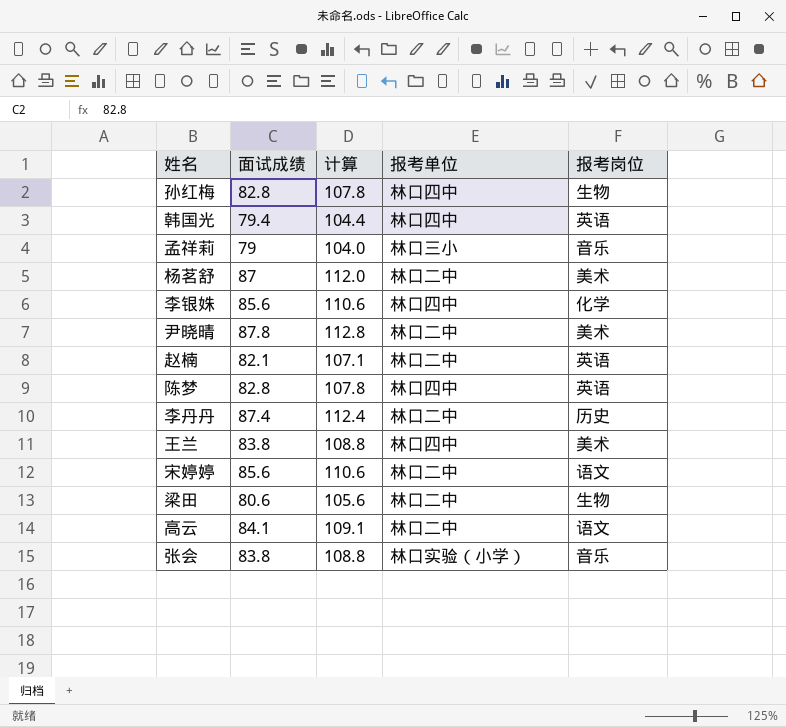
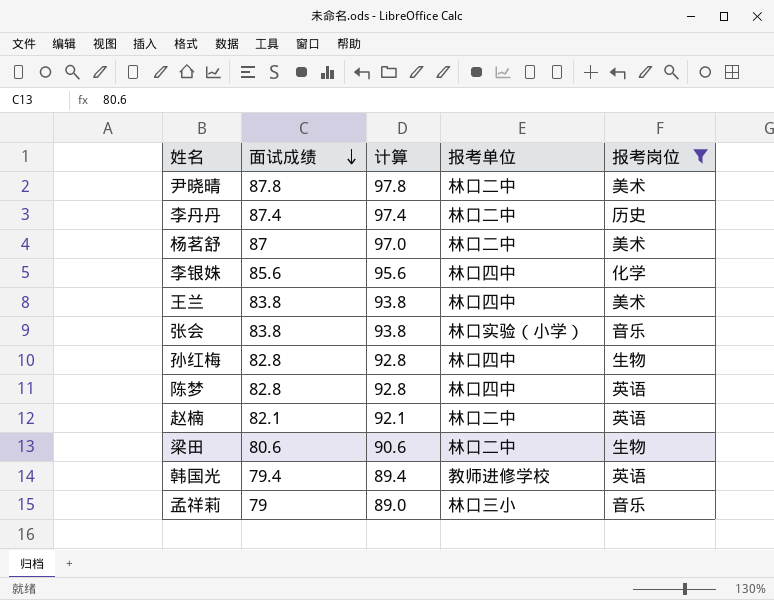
filter: none -> 报考岗位 != 语文
row order: none -> 面试成绩 descending
column 计算 | formula: [面试成绩] + 25 -> [面试成绩] + 10
韩国光 | 报考单位: 林口四中 -> 教师进修学校

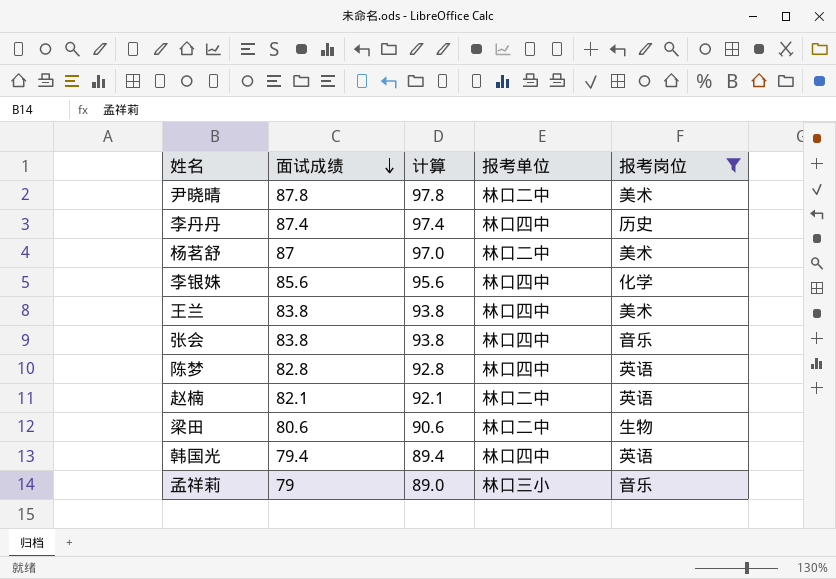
row 孙红梅: 82.8 | 92.8 | 林口四中 | 生物 -> none
李丹丹 | 报考单位: 林口二中 -> 林口四中
张会 | 报考单位: 林口实验（小学） -> 林口四中
韩国光 | 报考单位: 教师进修学校 -> 林口四中

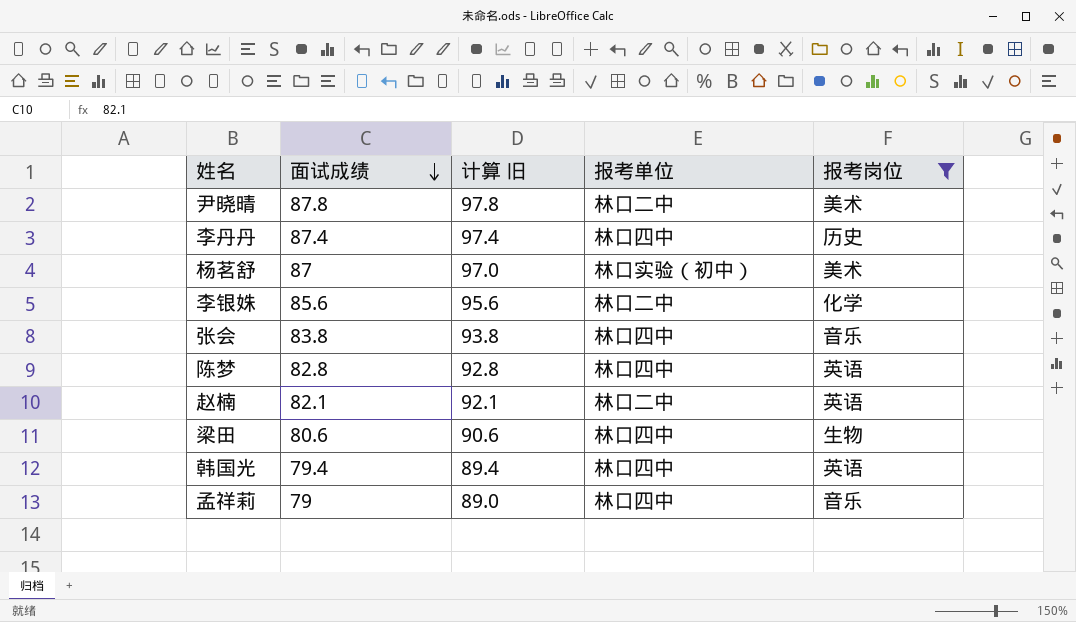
column name: 计算 -> 计算 旧
row 王兰: 83.8 | 93.8 | 林口四中 | 美术 -> none
杨茗舒 | 报考单位: 林口二中 -> 林口实验（初中）
李银姝 | 报考单位: 林口四中 -> 林口二中
梁田 | 报考单位: 林口二中 -> 林口四中
孟祥莉 | 报考单位: 林口三小 -> 林口四中

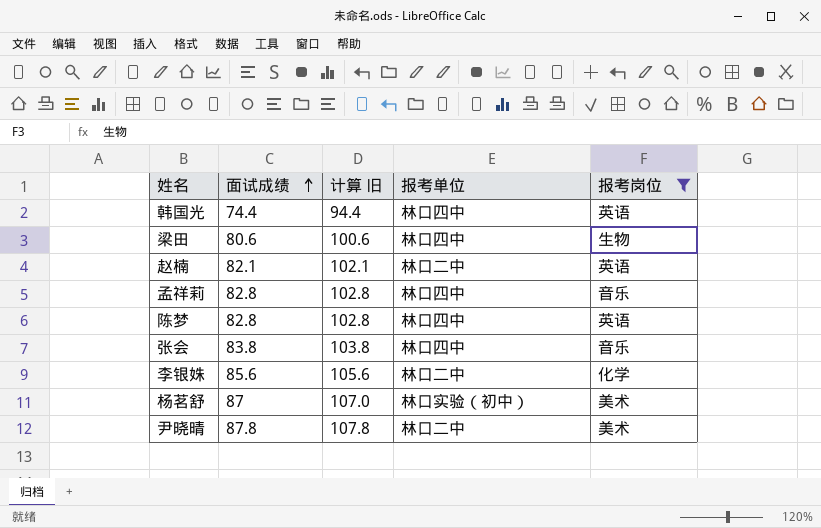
row order: 面试成绩 descending -> 面试成绩 ascending
column 计算 旧 | formula: [面试成绩] + 10 -> [面试成绩] + 20
row 李丹丹: 87.4 | 97.4 | 林口四中 | 历史 -> none
韩国光 | 面试成绩: 79.4 -> 74.4
孟祥莉 | 面试成绩: 79 -> 82.8

